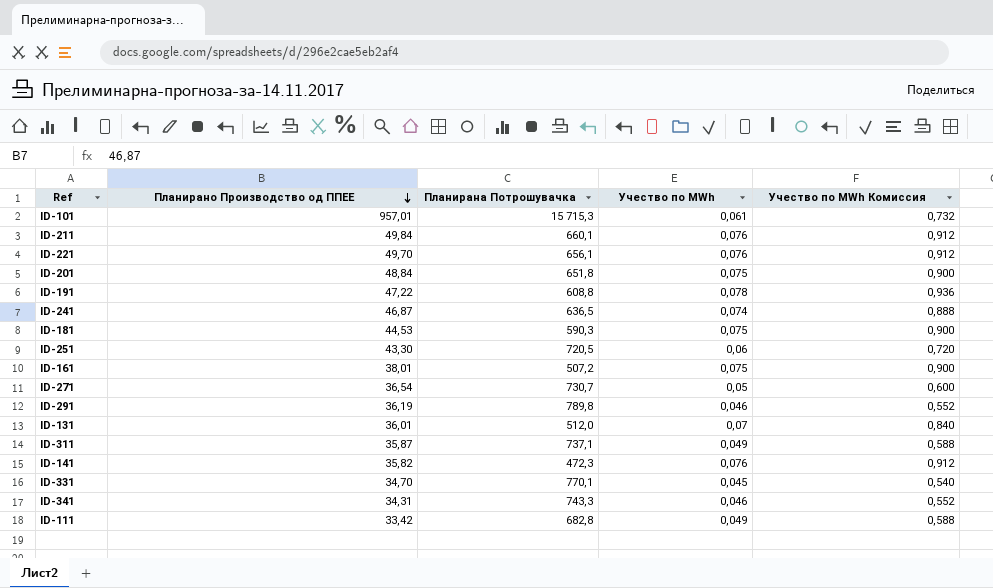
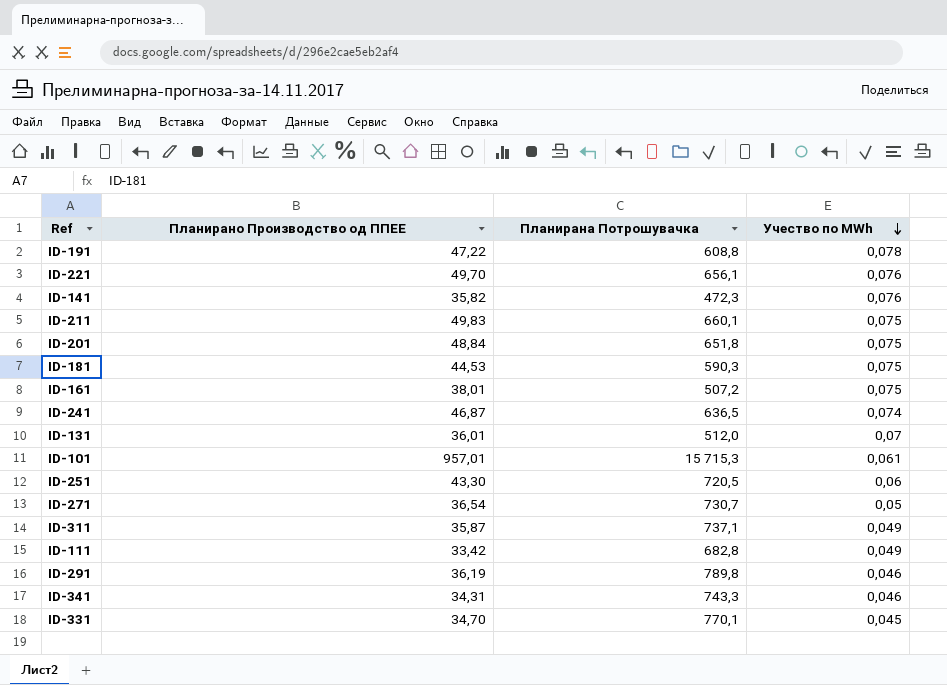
row order: Планирано Производство од ППЕЕ descending -> Учество по MWh descending
column Учество по MWh Комиссия | formula: [Учество по MWh] * 12 -> none
ID-211 | Планирано Производство од ППЕЕ: 49,84 -> 49,83
ID-211 | Учество по MWh: 0,076 -> 0,075

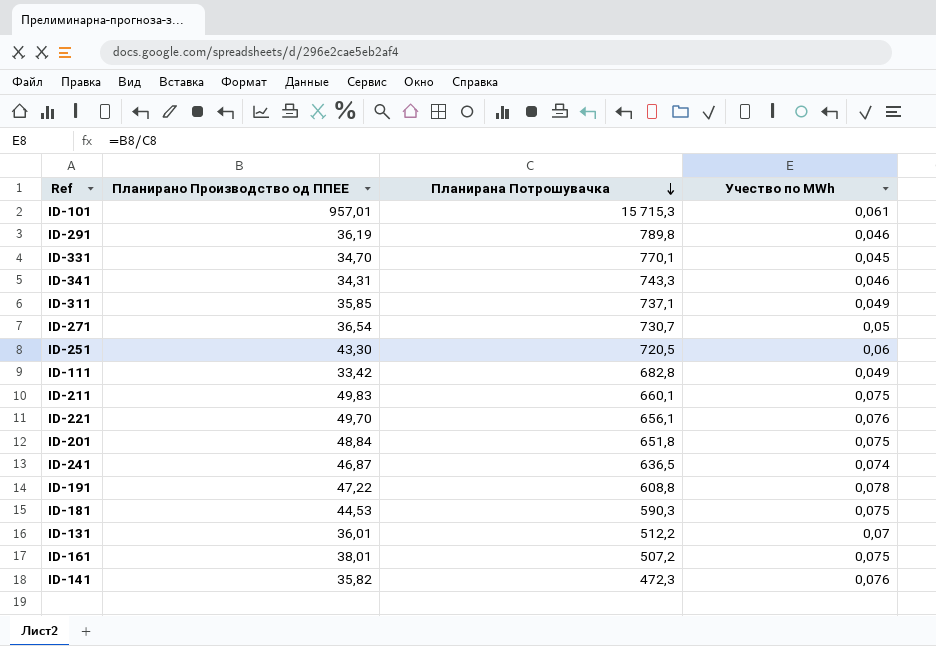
row order: Учество по MWh descending -> Планирана Потрошувачка descending
ID-311 | Планирано Производство од ППЕЕ: 35,87 -> 35,85
ID-131 | Планирана Потрошувачка: 512,0 -> 512,2

